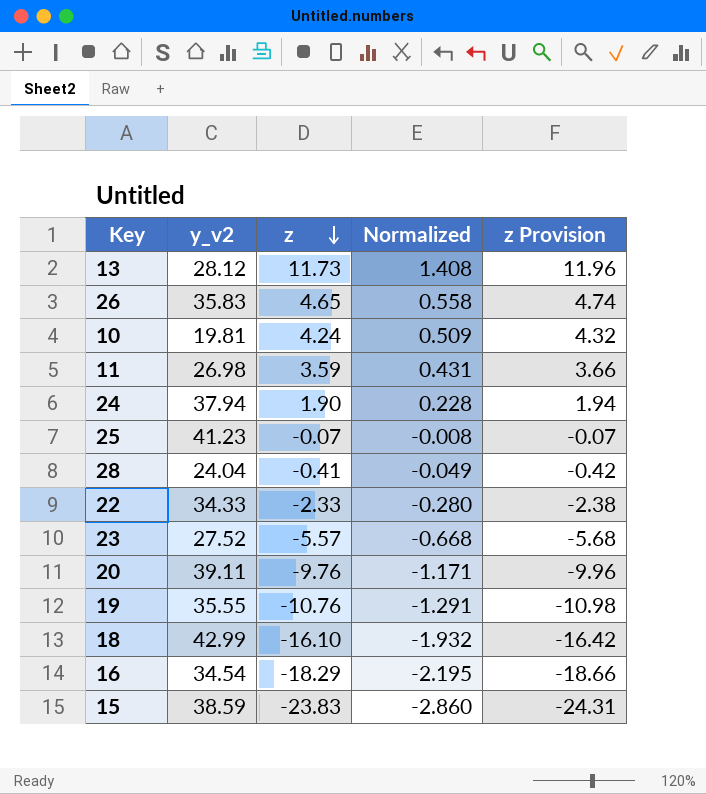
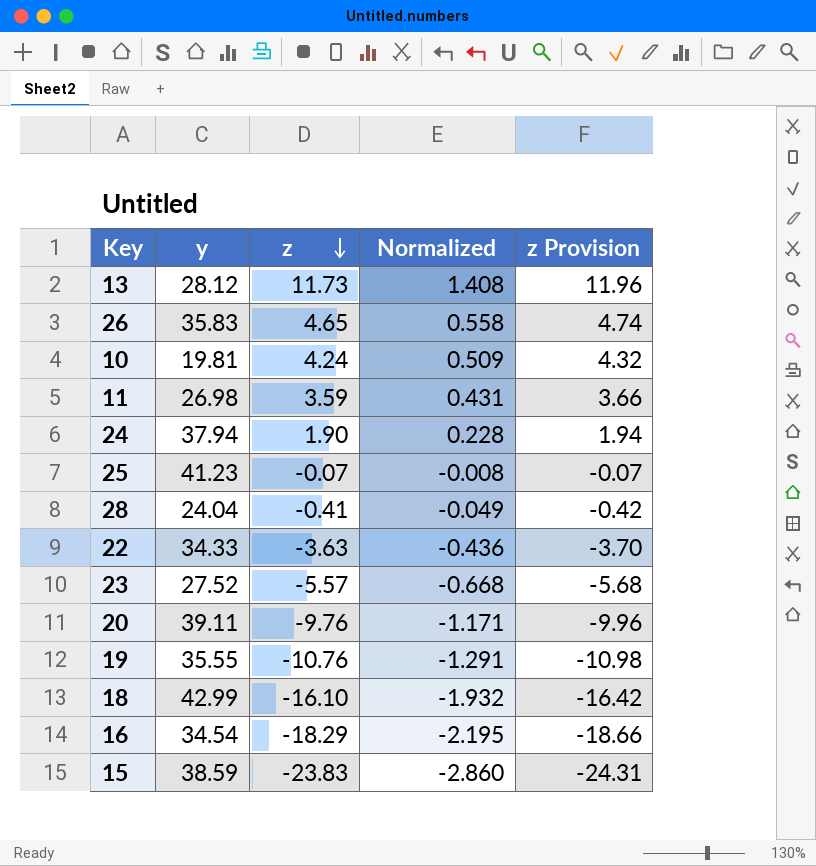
column name: y_v2 -> y
22 | z: -2.33 -> -3.63
22 | Normalized: -0.280 -> -0.436
22 | z Provision: -2.38 -> -3.70

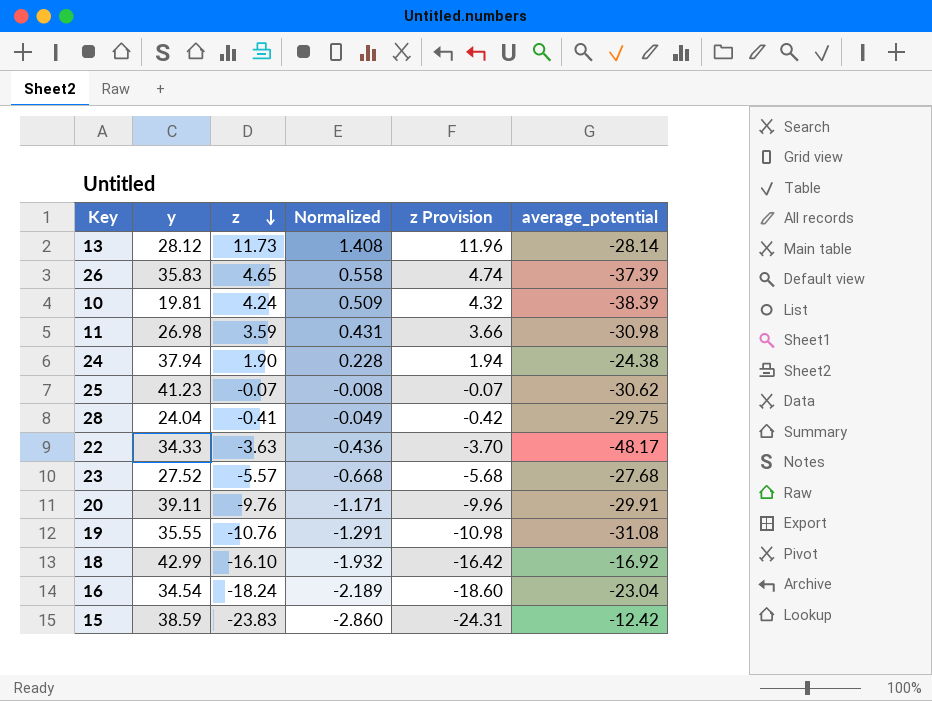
column average_potential | position: none -> 6
16 | z: -18.29 -> -18.24
16 | Normalized: -2.195 -> -2.189
16 | z Provision: -18.66 -> -18.60

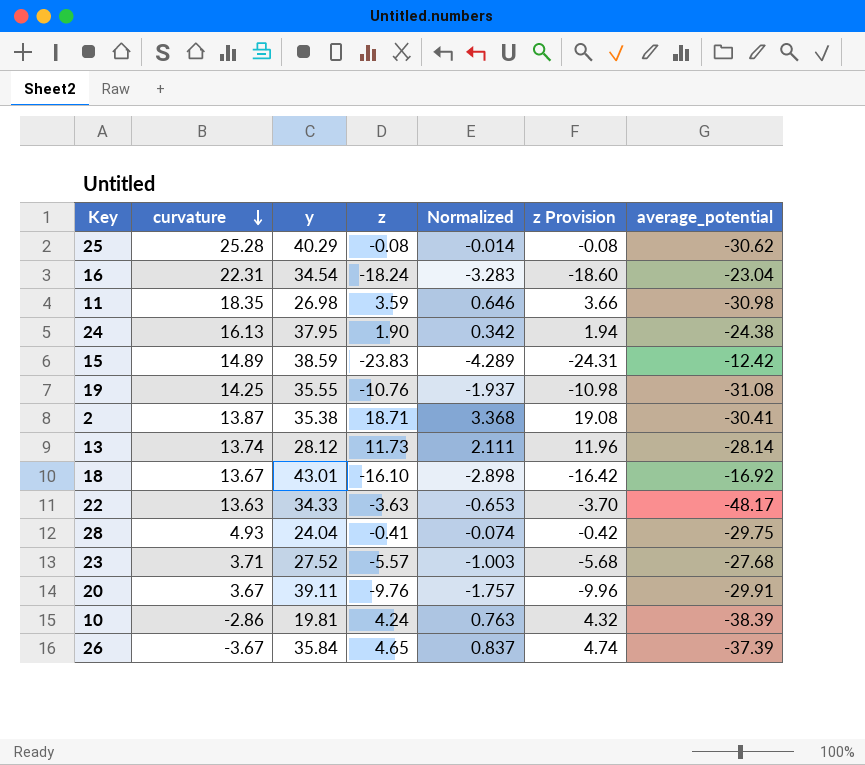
row order: z descending -> curvature descending
column curvature | position: none -> 2
column Normalized | formula: [z] * 0.12 -> [z] * 0.18
25 | y: 41.23 -> 40.29
25 | z: -0.07 -> -0.08
25 | z Provision: -0.07 -> -0.08
24 | y: 37.94 -> 37.95
row 2: none -> 13.87 | 35.38 | 18.71 | 3.368 | 19.08 | -30.41
18 | y: 42.99 -> 43.01
26 | y: 35.83 -> 35.84

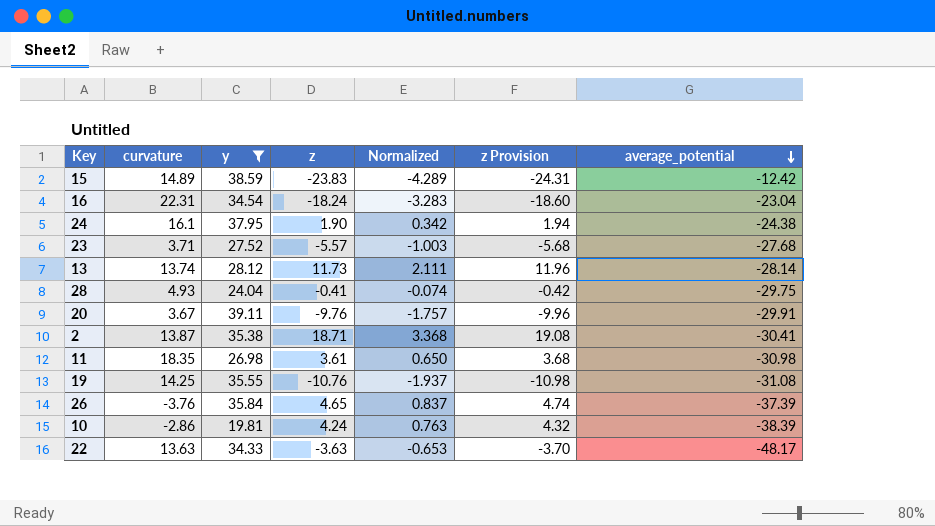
filter: none -> y <= 39.11
row order: curvature descending -> average_potential descending
24 | curvature: 16.13 -> 16.1
11 | z: 3.59 -> 3.61
11 | Normalized: 0.646 -> 0.650
11 | z Provision: 3.66 -> 3.68
26 | curvature: -3.67 -> -3.76

